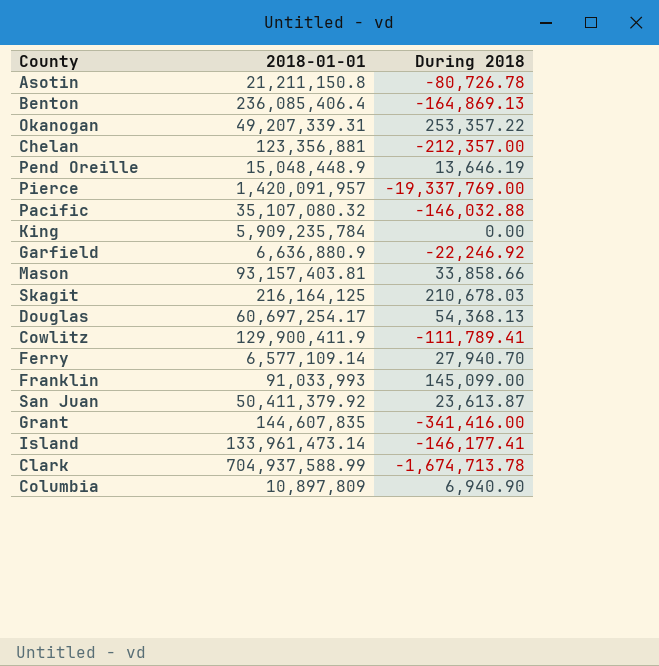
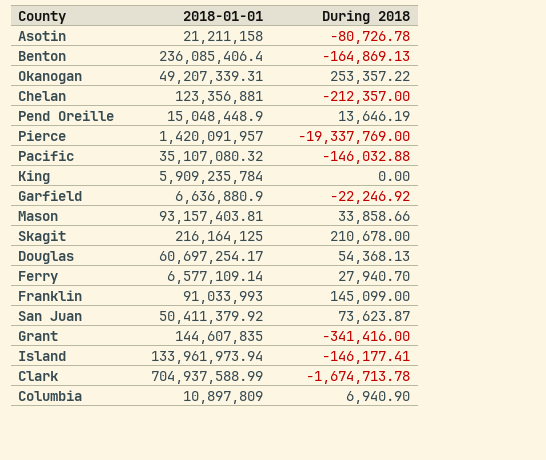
row Cowlitz: 129,900,411.9 | -111,789.41 -> none
Asotin | 2018-01-01: 21,211,150.8 -> 21,211,158
Skagit | During 2018: 210,678.03 -> 210,678.00
San Juan | During 2018: 23,613.87 -> 73,623.87
Island | 2018-01-01: 133,961,473.14 -> 133,961,973.94

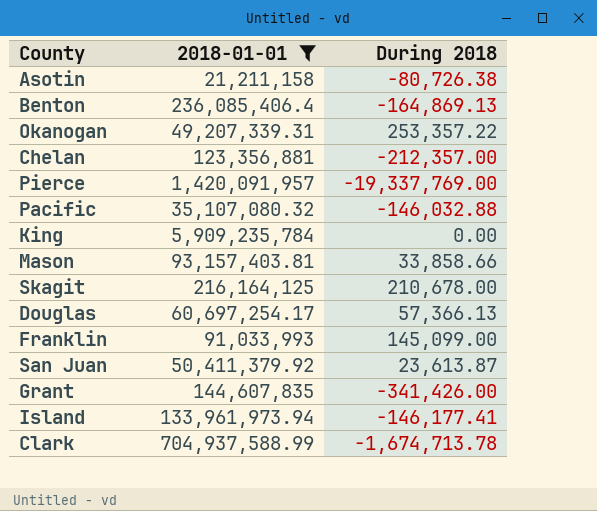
filter: none -> 2018-01-01 >= 21,211,158
Asotin | During 2018: -80,726.78 -> -80,726.38
Douglas | During 2018: 54,368.13 -> 57,366.13
San Juan | During 2018: 73,623.87 -> 23,613.87
Grant | During 2018: -341,416.00 -> -341,426.00

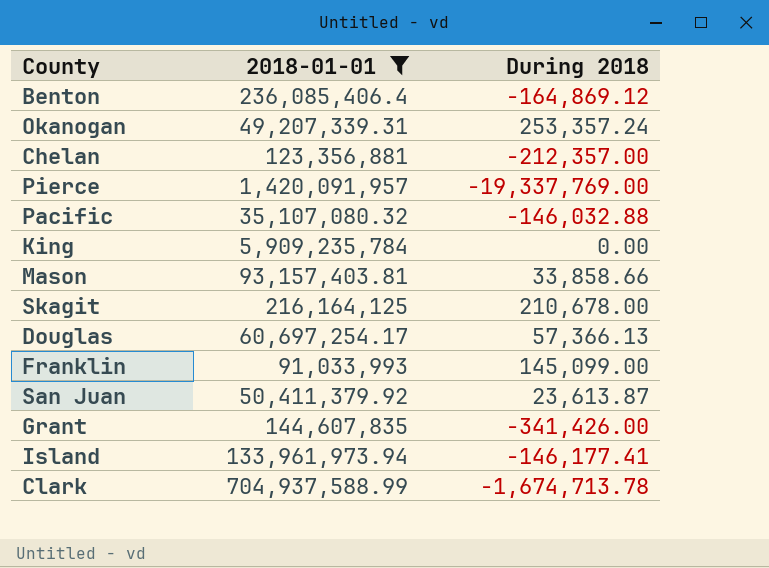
row Asotin: 21,211,158 | -80,726.38 -> none
Benton | During 2018: -164,869.13 -> -164,869.12
Okanogan | During 2018: 253,357.22 -> 253,357.24

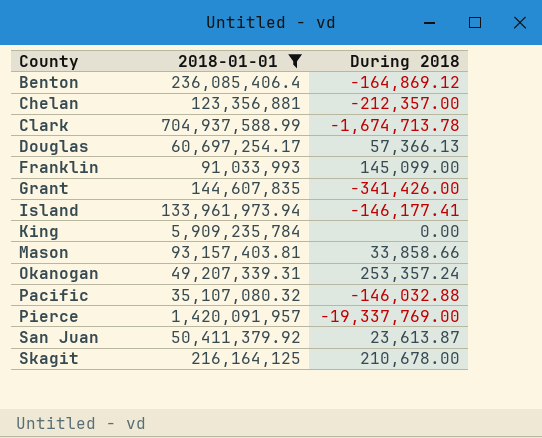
row order: none -> County ascending

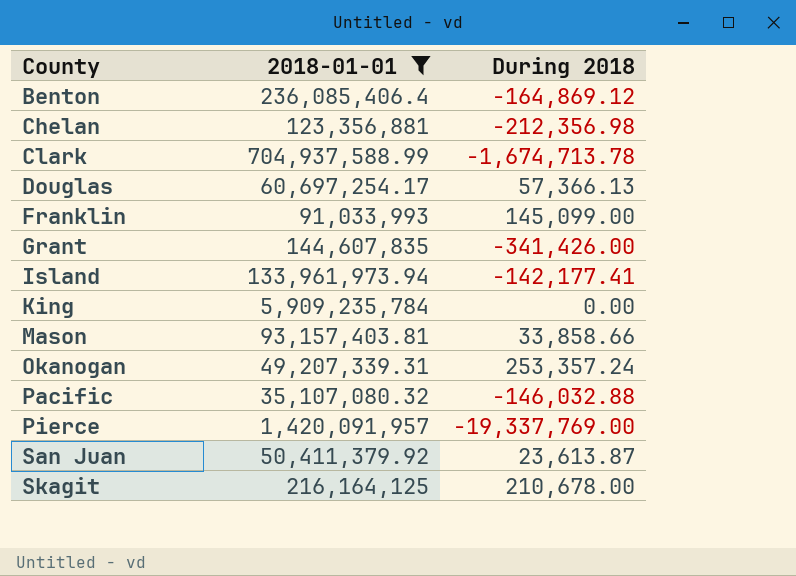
Chelan | During 2018: -212,357.00 -> -212,356.98
Island | During 2018: -146,177.41 -> -142,177.41

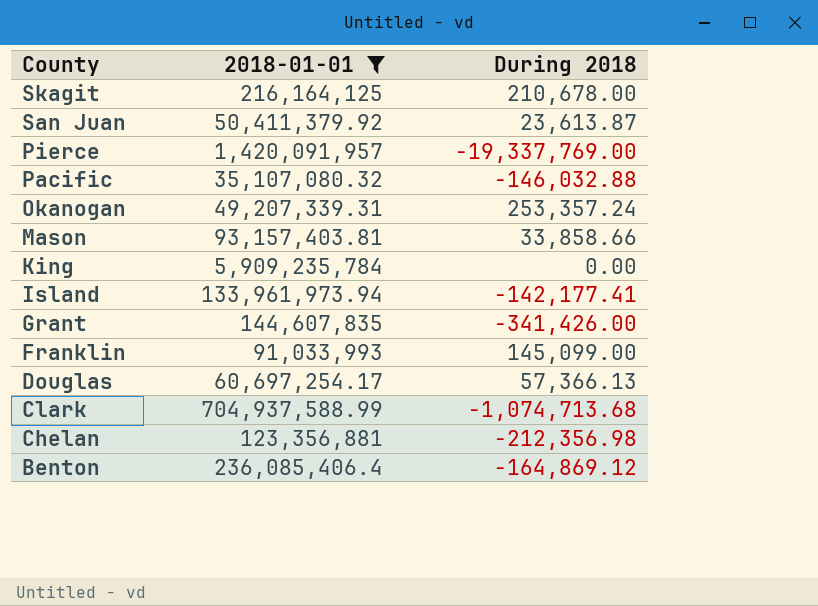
row order: County ascending -> County descending
Clark | During 2018: -1,674,713.78 -> -1,074,713.68

